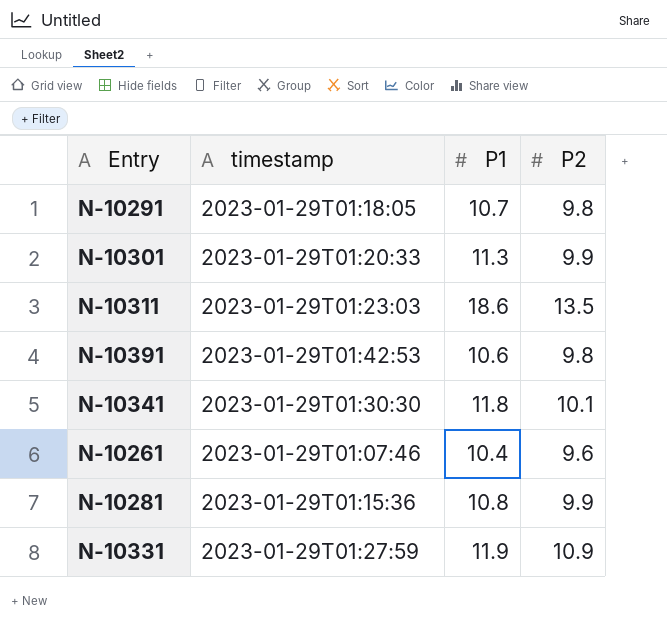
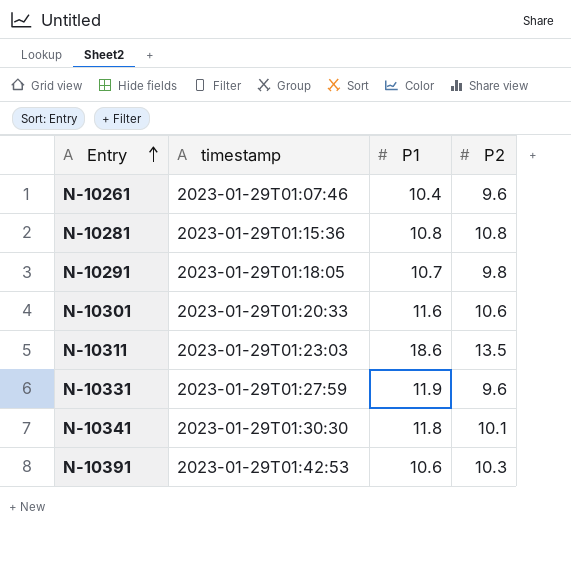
row order: none -> Entry ascending
N-10281 | P2: 9.9 -> 10.8
N-10301 | P1: 11.3 -> 11.6
N-10301 | P2: 9.9 -> 10.6
N-10331 | P2: 10.9 -> 9.6
N-10391 | P2: 9.8 -> 10.3

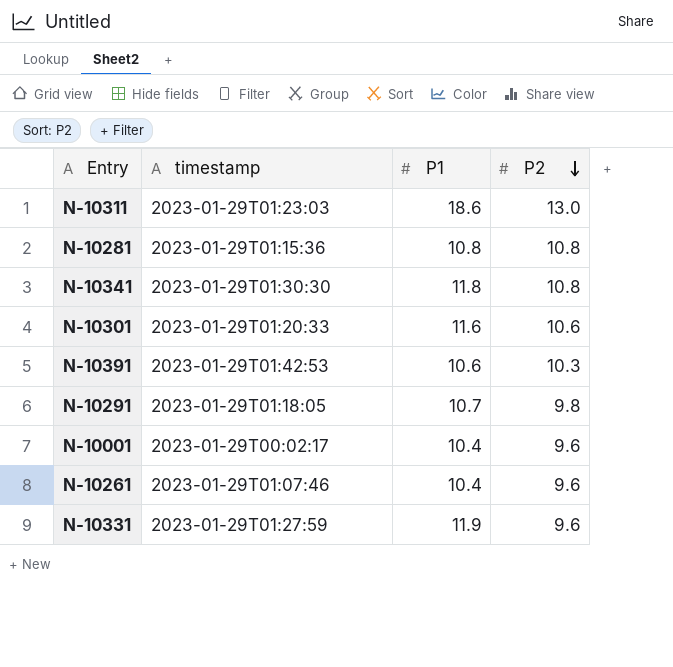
row order: Entry ascending -> P2 descending
N-10311 | P2: 13.5 -> 13.0
N-10341 | P2: 10.1 -> 10.8
row N-10001: none -> 2023-01-29T00:02:17 | 10.4 | 9.6

